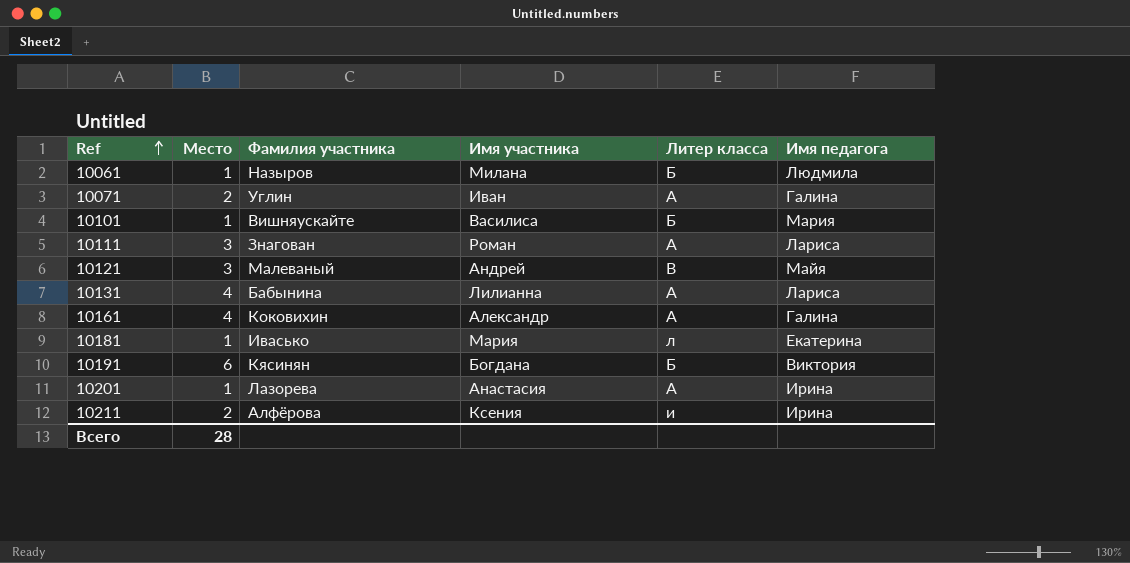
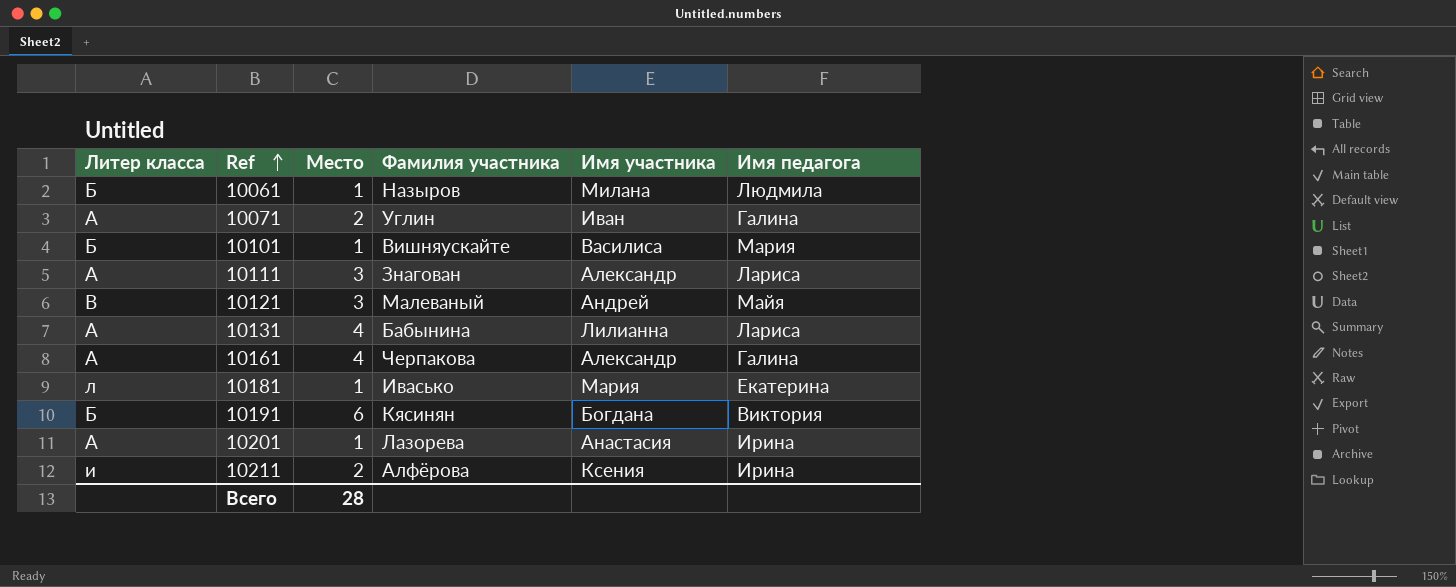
column Литер класса | position: 5 -> 1
10111 | Имя участника: Роман -> Александр
10161 | Фамилия участника: Коковихин -> Черпакова

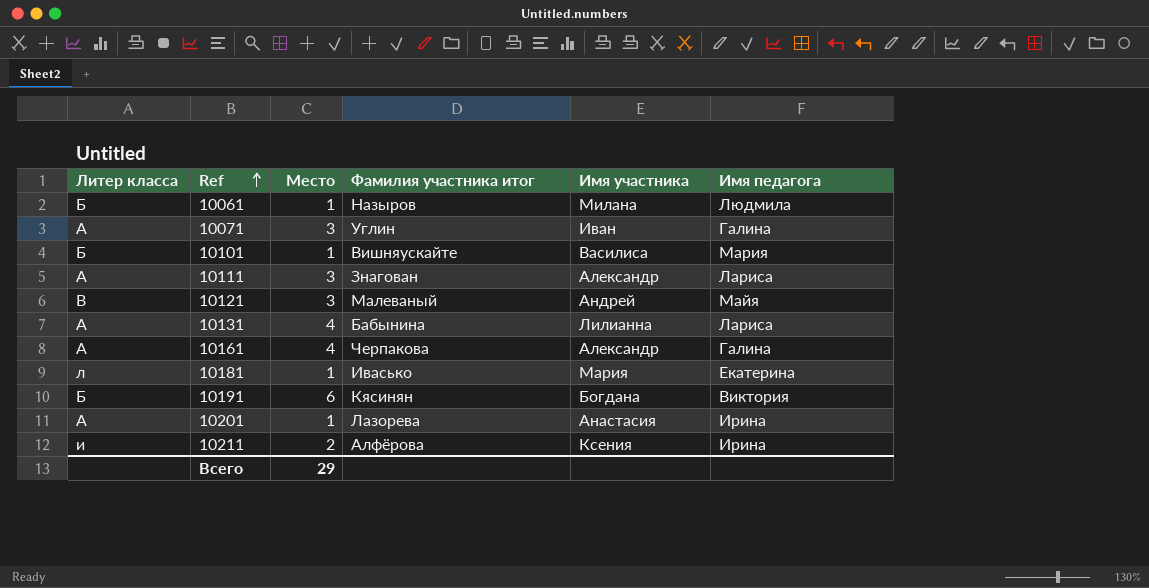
column name: Фамилия участника -> Фамилия участника итог
10071 | Место: 2 -> 3
Всего | Место: 28 -> 29

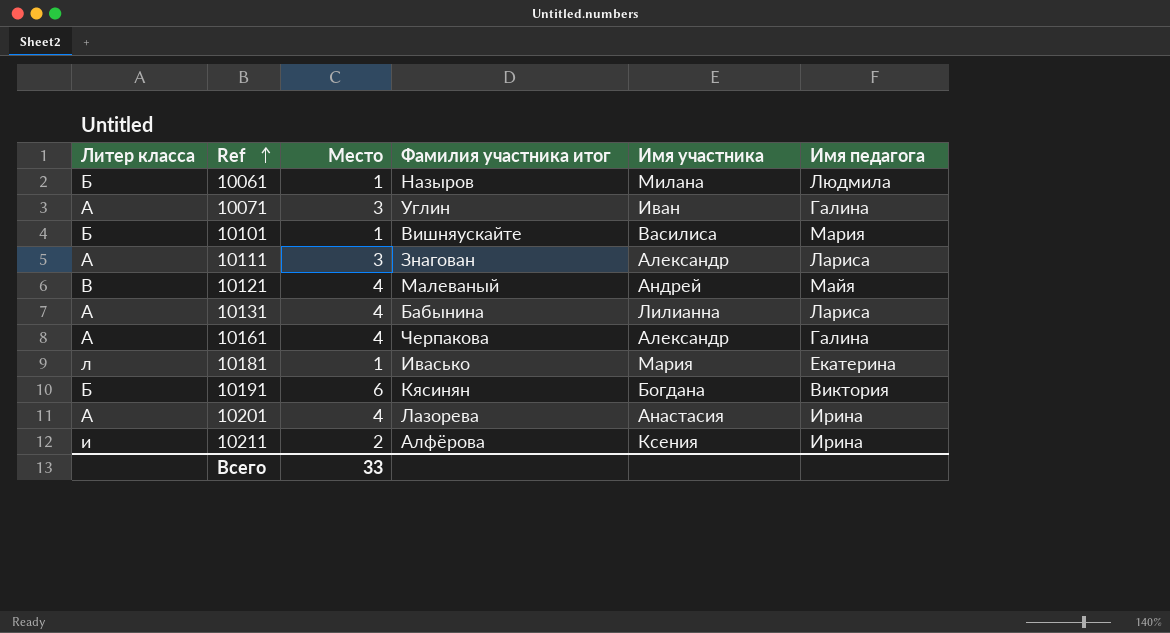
10121 | Место: 3 -> 4
10201 | Место: 1 -> 4
Всего | Место: 29 -> 33

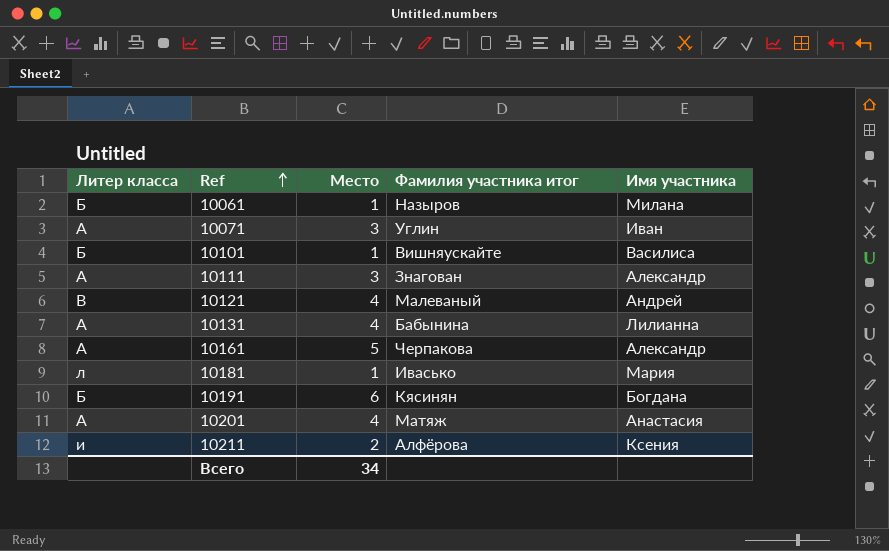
column Имя педагога | position: 6 -> none
10161 | Место: 4 -> 5
10201 | Фамилия участника итог: Лазорева -> Матяж
Всего | Место: 33 -> 34

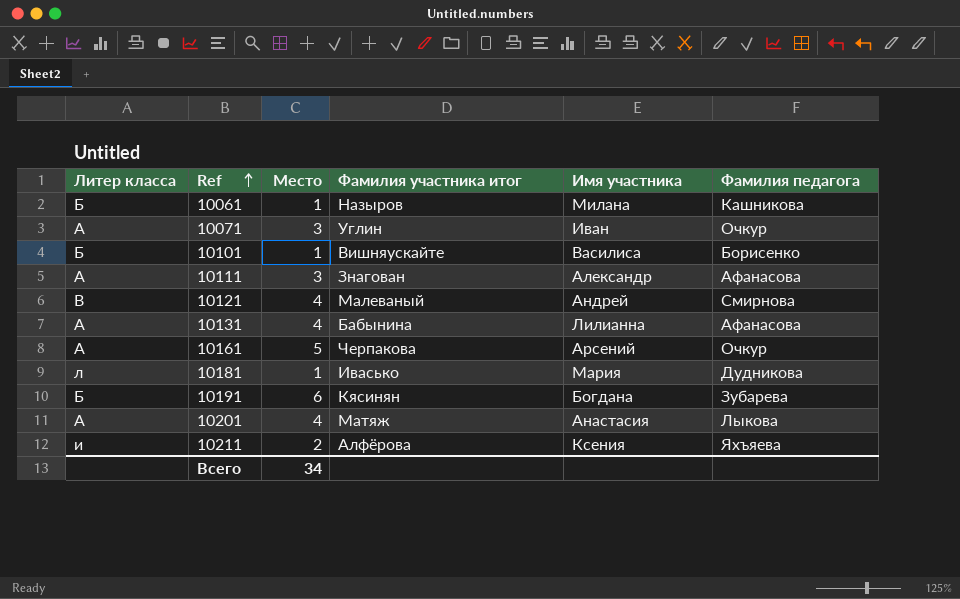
column Фамилия педагога | position: none -> 6
10161 | Имя участника: Александр -> Арсений

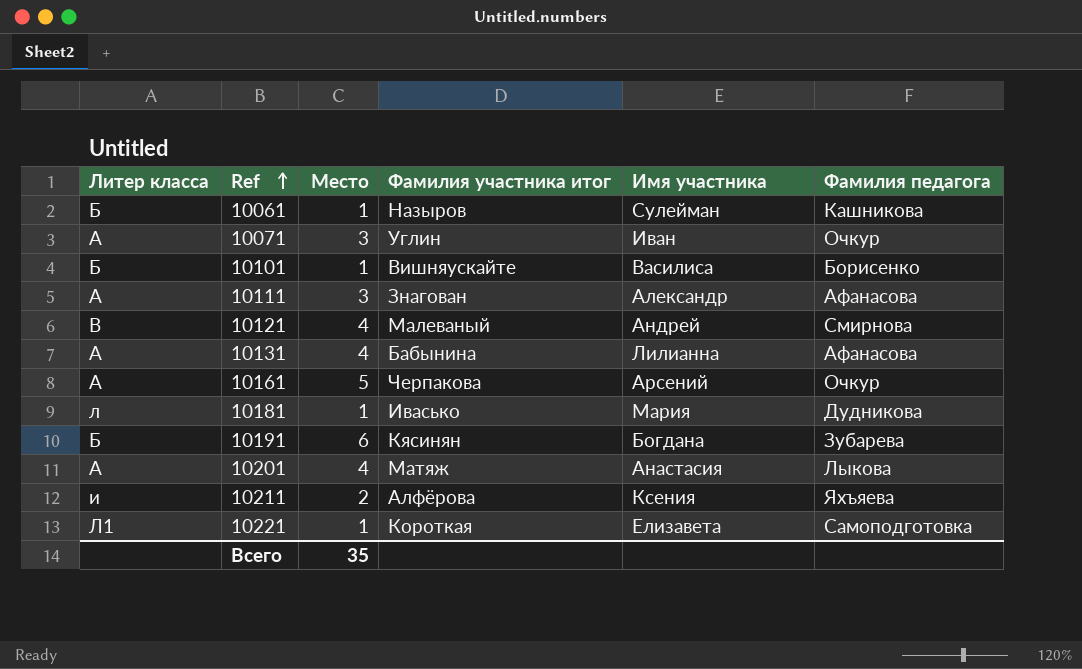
10061 | Имя участника: Милана -> Сулейман
row 10221: none -> Л1 | 1 | Короткая | Елизавета | Самоподготовка
Всего | Место: 34 -> 35

